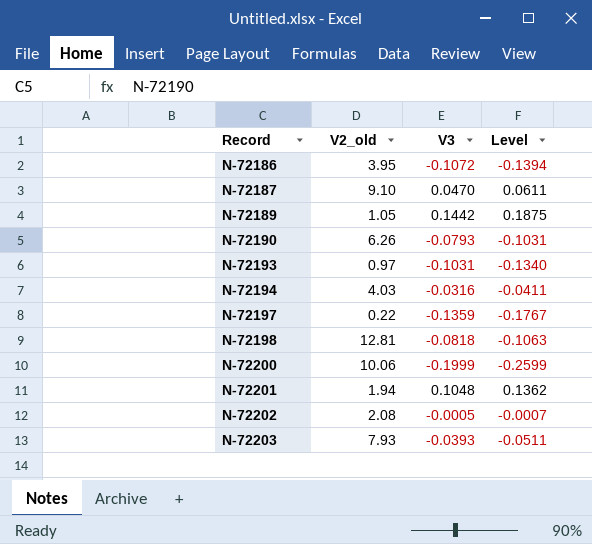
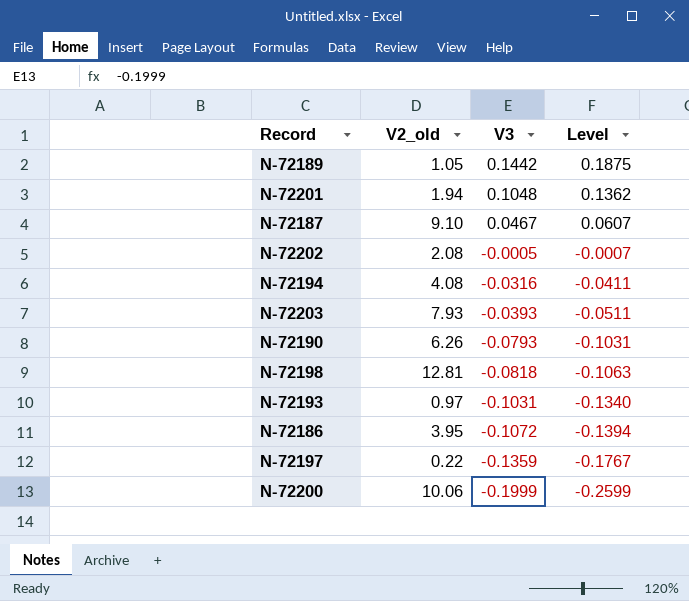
row order: Record ascending -> V3 descending
N-72187 | V3: 0.0470 -> 0.0467
N-72187 | Level: 0.0611 -> 0.0607
N-72194 | V2_old: 4.03 -> 4.08

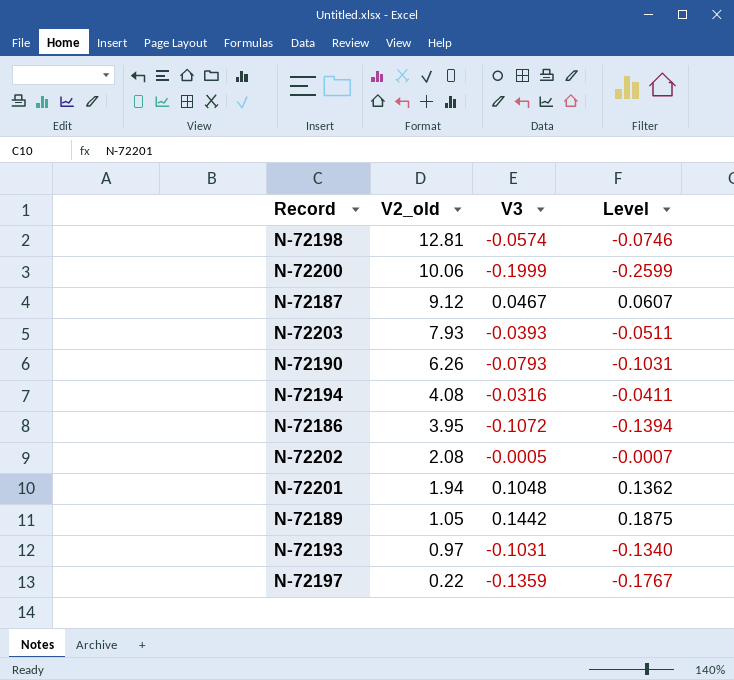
row order: V3 descending -> V2_old descending
N-72198 | V3: -0.0818 -> -0.0574
N-72198 | Level: -0.1063 -> -0.0746
N-72187 | V2_old: 9.10 -> 9.12

